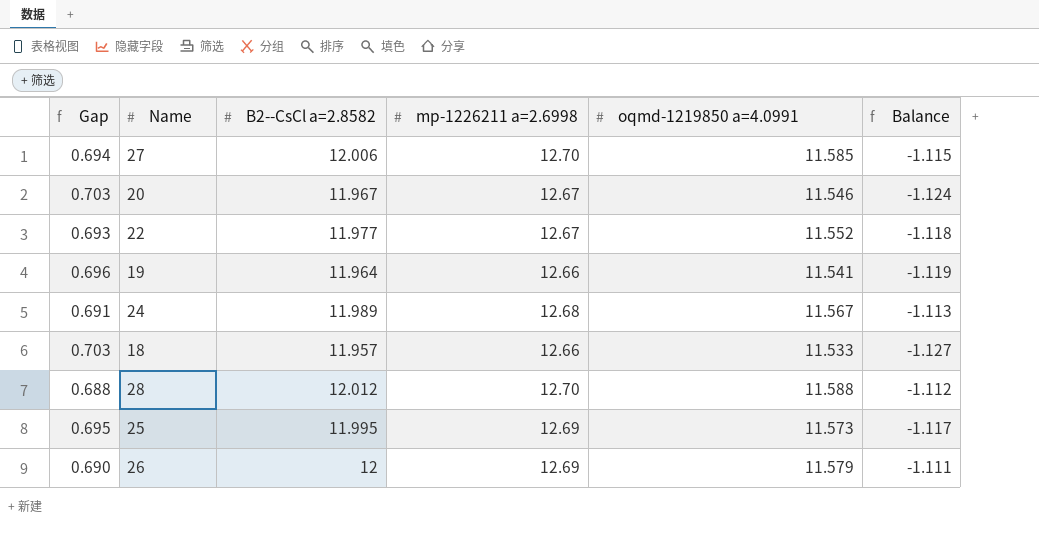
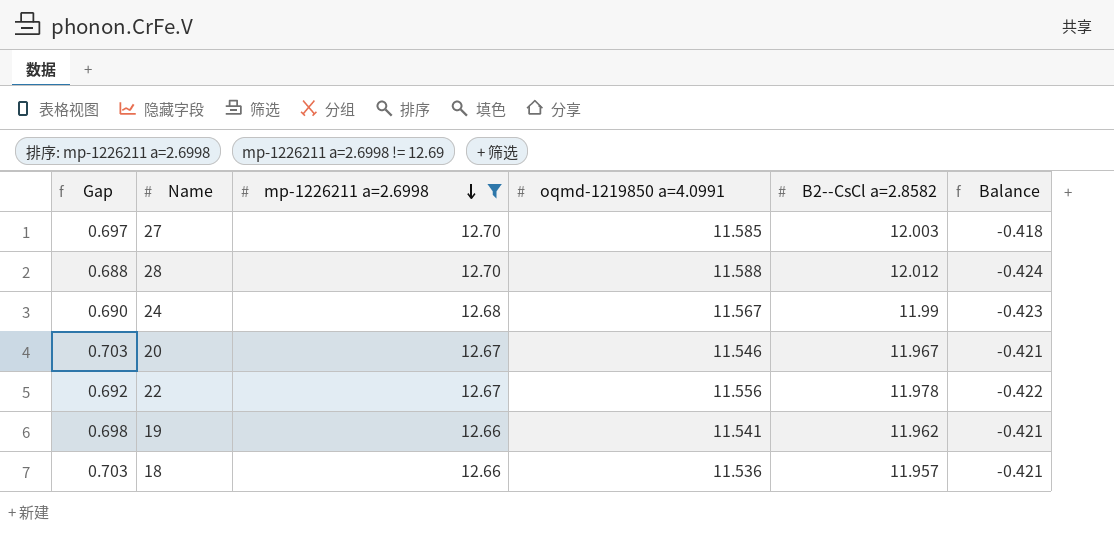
filter: none -> mp-1226211 a=2.6998 != 12.69
row order: none -> mp-1226211 a=2.6998 descending
column B2--CsCl a=2.8582 | position: 3 -> 5
column Balance | formula: [oqmd-1219850 a=4.0991] - [mp-1226211 a=2.6998] -> [oqmd-1219850 a=4.0991] - [B2--CsCl a=2.8582]
27 | Gap: 0.694 -> 0.697
27 | B2--CsCl a=2.8582: 12.006 -> 12.003
24 | Gap: 0.691 -> 0.690
24 | B2--CsCl a=2.8582: 11.989 -> 11.99
22 | Gap: 0.693 -> 0.692
22 | oqmd-1219850 a=4.0991: 11.552 -> 11.556
22 | B2--CsCl a=2.8582: 11.977 -> 11.978
19 | Gap: 0.696 -> 0.698
19 | B2--CsCl a=2.8582: 11.964 -> 11.962
18 | oqmd-1219850 a=4.0991: 11.533 -> 11.536

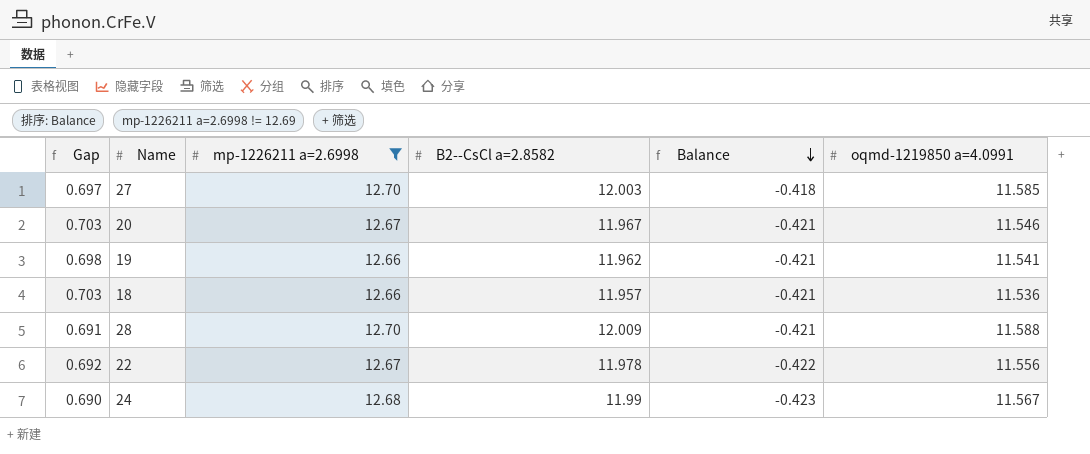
row order: mp-1226211 a=2.6998 descending -> Balance descending
column oqmd-1219850 a=4.0991 | position: 4 -> 6
28 | Gap: 0.688 -> 0.691
28 | B2--CsCl a=2.8582: 12.012 -> 12.009
28 | Balance: -0.424 -> -0.421

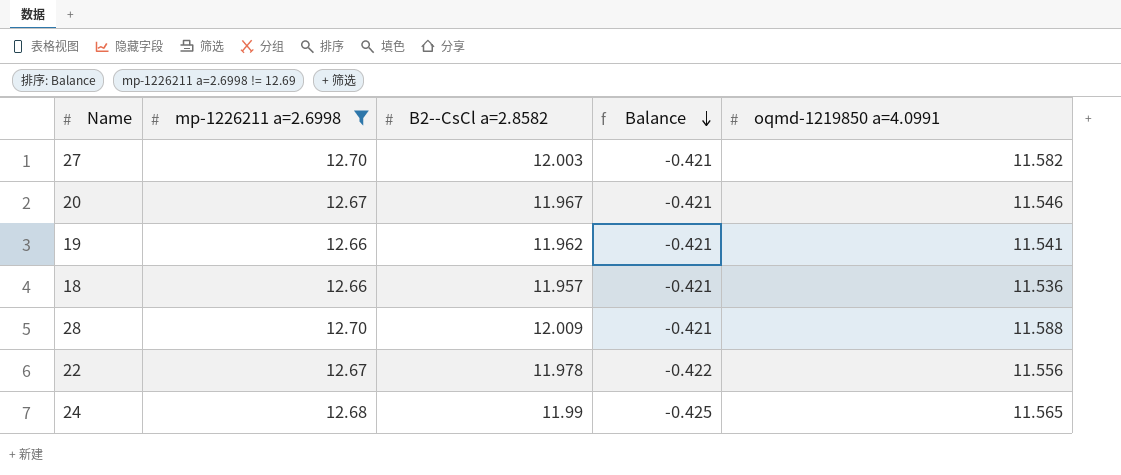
column Gap | formula: [mp-1226211 a=2.6998] - [B2--CsCl a=2.8582] -> none
27 | Balance: -0.418 -> -0.421
27 | oqmd-1219850 a=4.0991: 11.585 -> 11.582
24 | Balance: -0.423 -> -0.425
24 | oqmd-1219850 a=4.0991: 11.567 -> 11.565

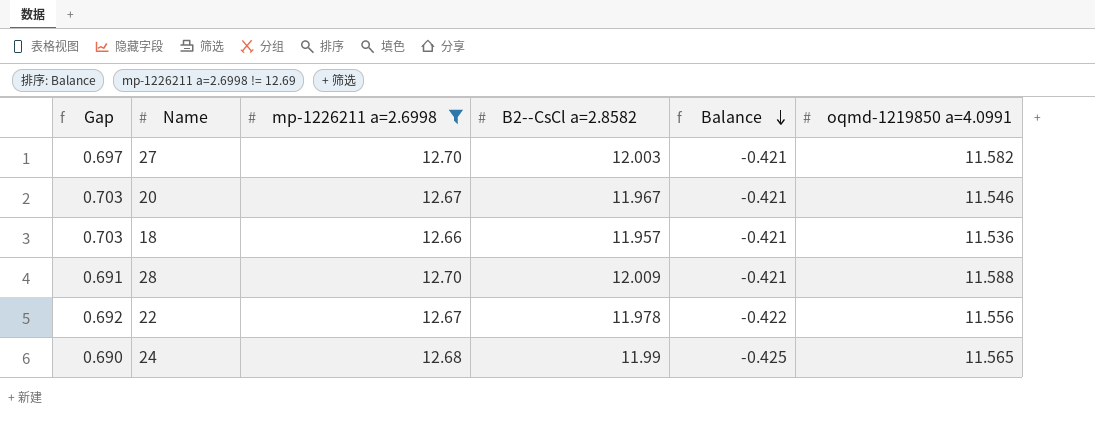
column Gap | formula: none -> [mp-1226211 a=2.6998] - [B2--CsCl a=2.8582]
row 19: 12.66 | 11.962 | -0.421 | 11.541 -> none

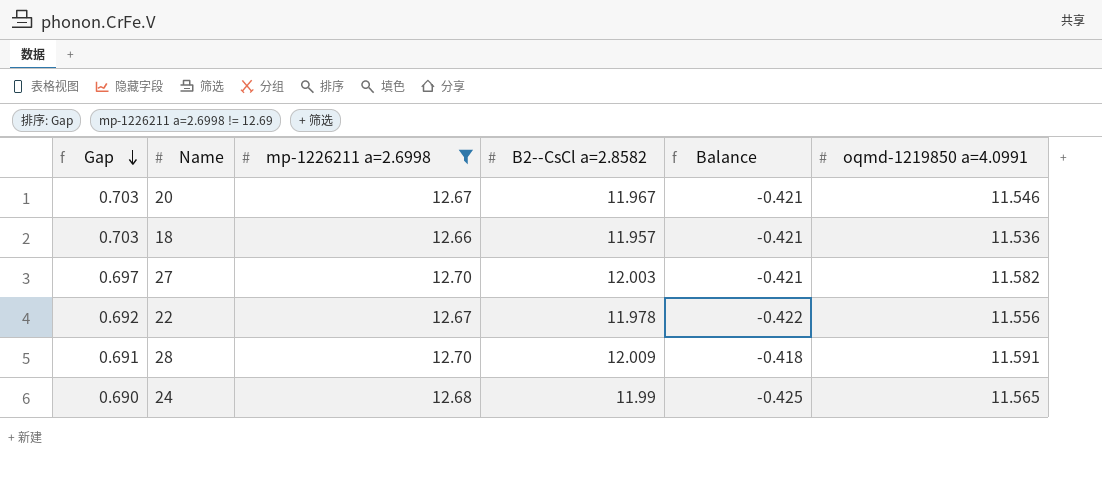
row order: Balance descending -> Gap descending
28 | Balance: -0.421 -> -0.418
28 | oqmd-1219850 a=4.0991: 11.588 -> 11.591

